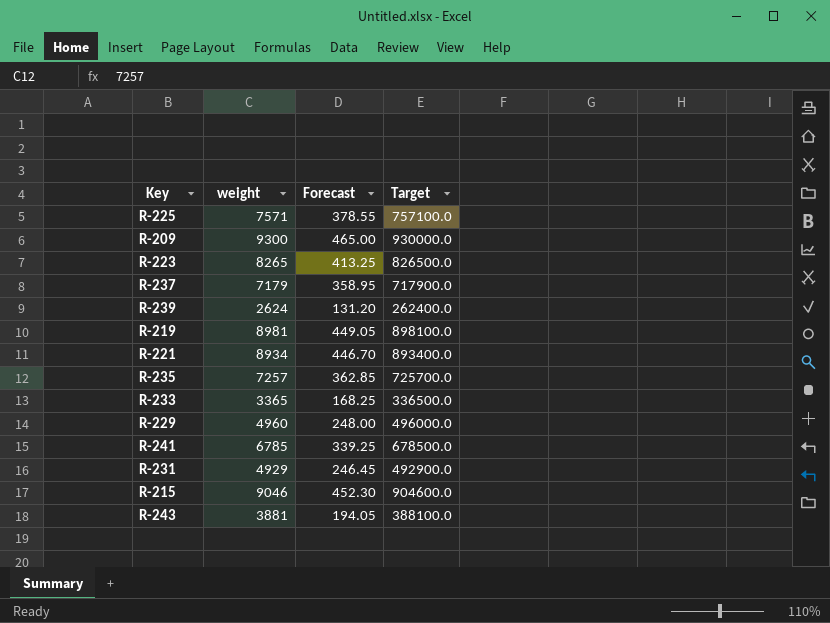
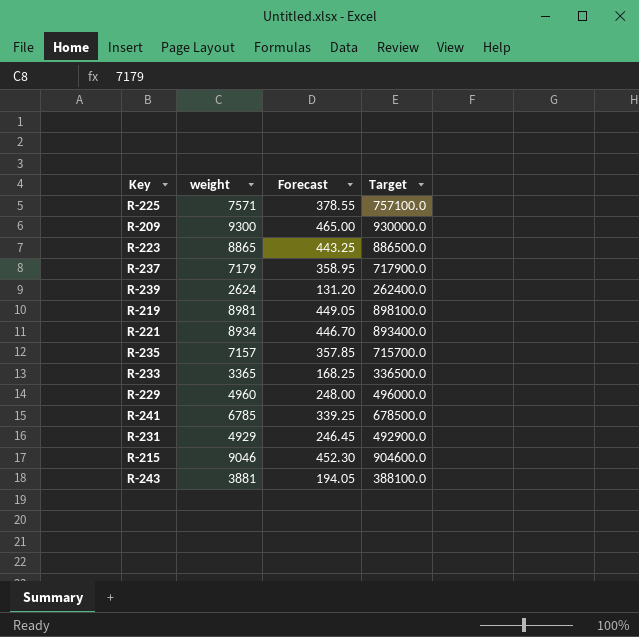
R-223 | weight: 8265 -> 8865
R-223 | Forecast: 413.25 -> 443.25
R-223 | Target: 826500.0 -> 886500.0
R-235 | weight: 7257 -> 7157
R-235 | Forecast: 362.85 -> 357.85
R-235 | Target: 725700.0 -> 715700.0

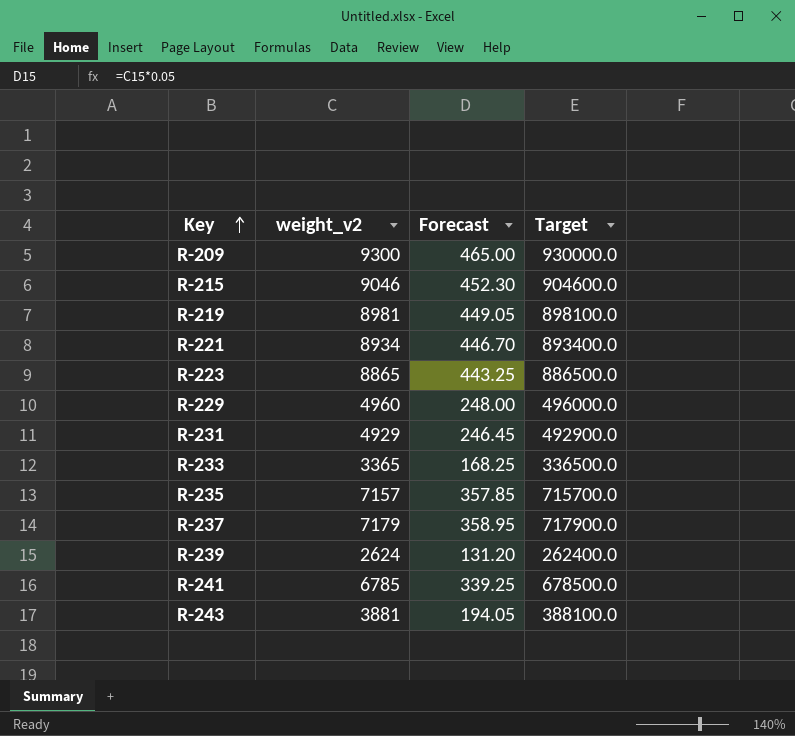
row order: none -> Key ascending
column name: weight -> weight_v2
row R-225: 7571 | 378.55 | 757100.0 -> none

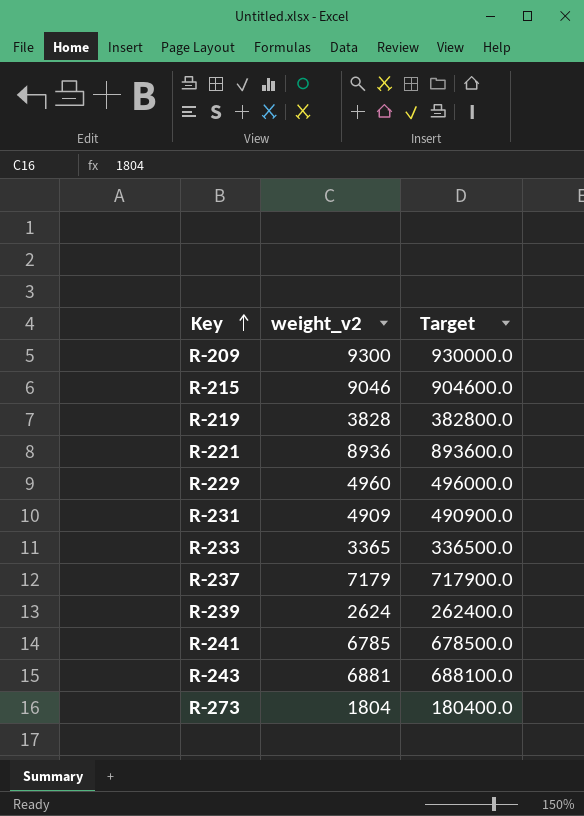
column Forecast | formula: [weight_v2] * 0.05 -> none
row R-223: 8865 | 443.25 | 886500.0 -> none
row R-235: 7157 | 357.85 | 715700.0 -> none
R-219 | weight_v2: 8981 -> 3828
R-219 | Target: 898100.0 -> 382800.0
R-221 | weight_v2: 8934 -> 8936
R-221 | Target: 893400.0 -> 893600.0
R-231 | weight_v2: 4929 -> 4909
R-231 | Target: 492900.0 -> 490900.0
R-243 | weight_v2: 3881 -> 6881
R-243 | Target: 388100.0 -> 688100.0
row R-273: none -> 1804 | 180400.0

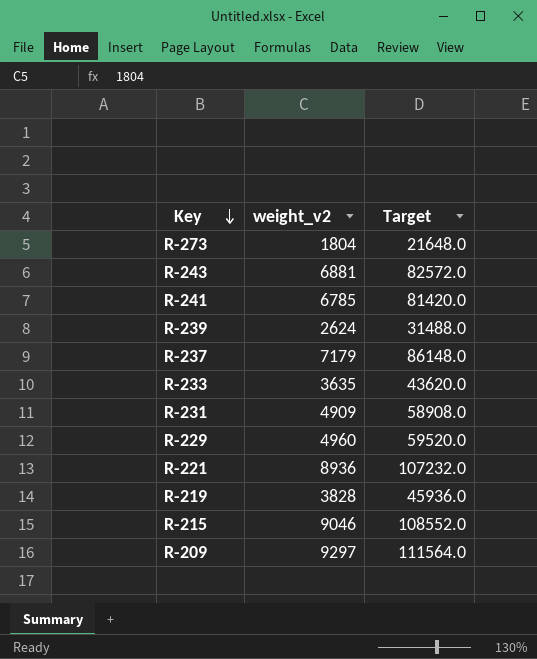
row order: Key ascending -> Key descending
column Target | formula: [weight_v2] * 100 -> [weight_v2] * 12
R-233 | weight_v2: 3365 -> 3635
R-209 | weight_v2: 9300 -> 9297

